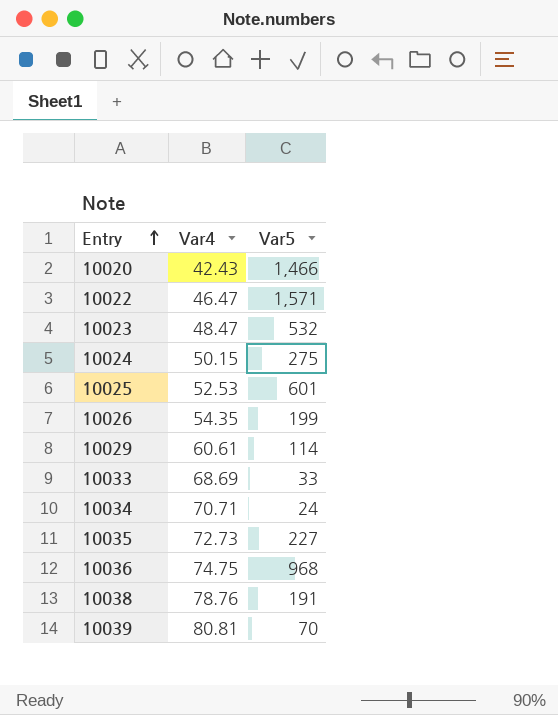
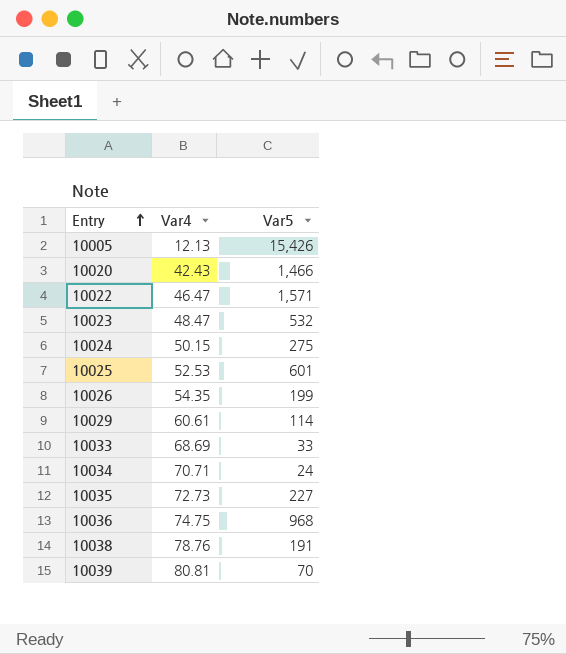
row 10005: none -> 12.13 | 15,426

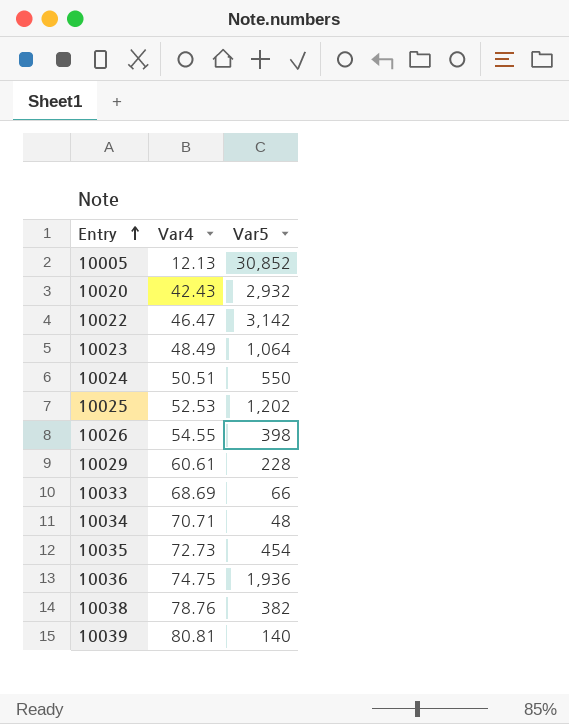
10005 | Var5: 15,426 -> 30,852
10020 | Var5: 1,466 -> 2,932
10022 | Var5: 1,571 -> 3,142
10023 | Var4: 48.47 -> 48.49
10023 | Var5: 532 -> 1,064
10024 | Var4: 50.15 -> 50.51
10024 | Var5: 275 -> 550
10025 | Var5: 601 -> 1,202
10026 | Var4: 54.35 -> 54.55
10026 | Var5: 199 -> 398
10029 | Var5: 114 -> 228
10033 | Var5: 33 -> 66
10034 | Var5: 24 -> 48
10035 | Var5: 227 -> 454
10036 | Var5: 968 -> 1,936
10038 | Var5: 191 -> 382
10039 | Var5: 70 -> 140

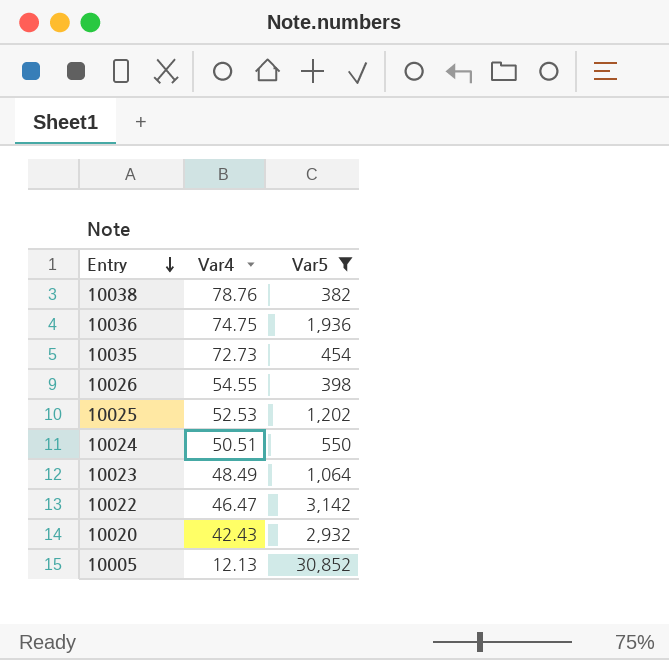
filter: none -> Var5 >= 382
row order: Entry ascending -> Entry descending

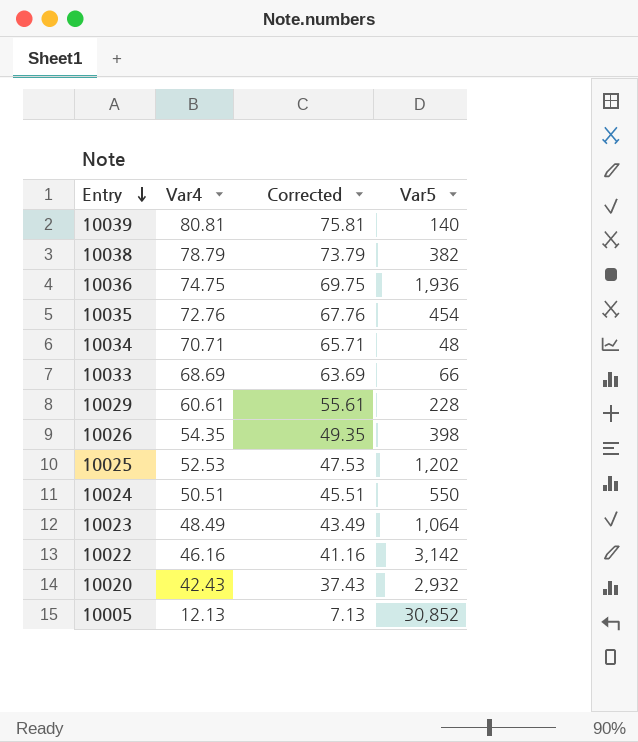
filter: Var5 >= 382 -> none
column Corrected | formula: none -> [Var4] - 5
10038 | Var4: 78.76 -> 78.79
10035 | Var4: 72.73 -> 72.76
10026 | Var4: 54.55 -> 54.35
10022 | Var4: 46.47 -> 46.16

